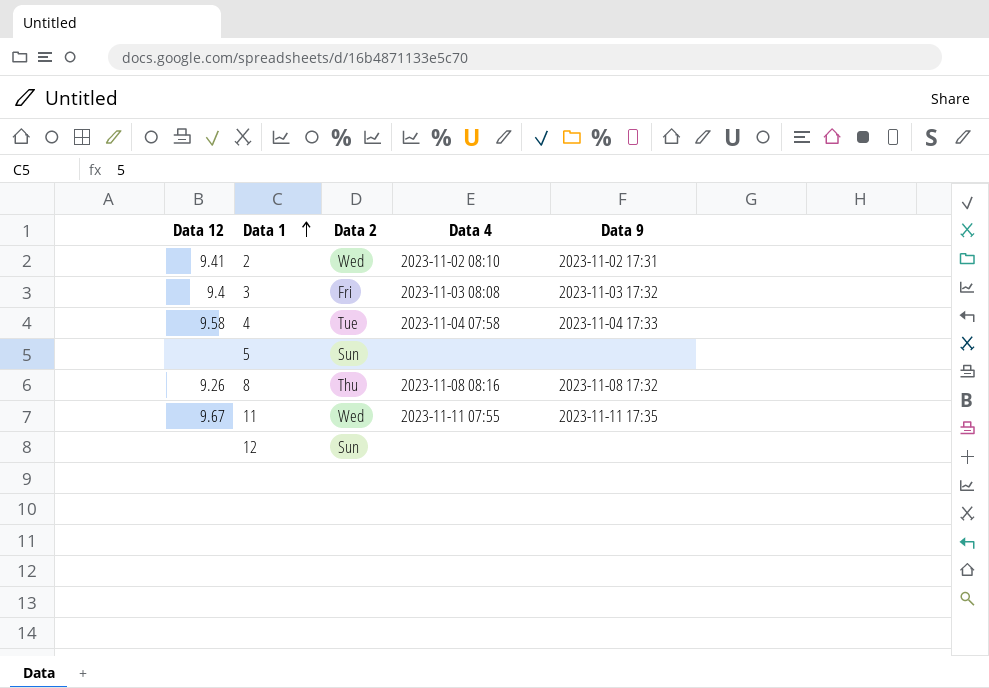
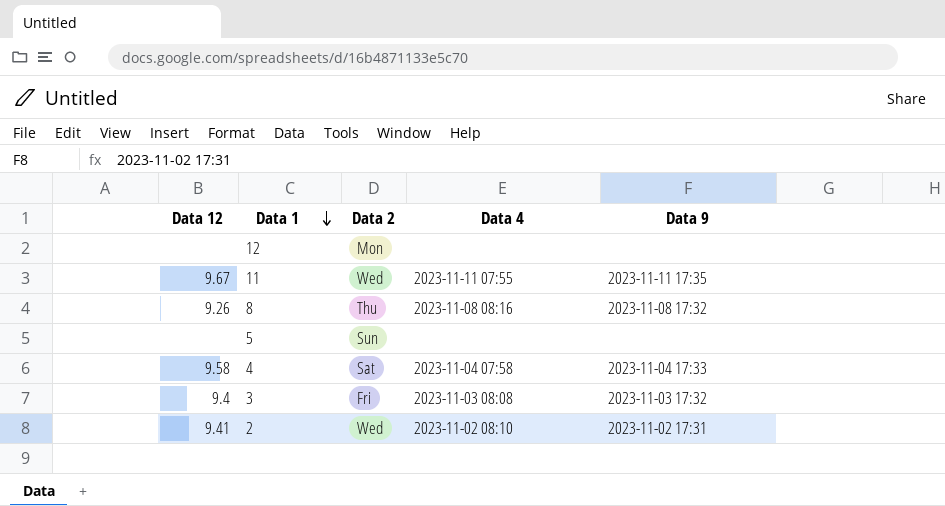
row order: Data 1 ascending -> Data 1 descending
12 | Data 2: Sun -> Mon
4 | Data 2: Tue -> Sat

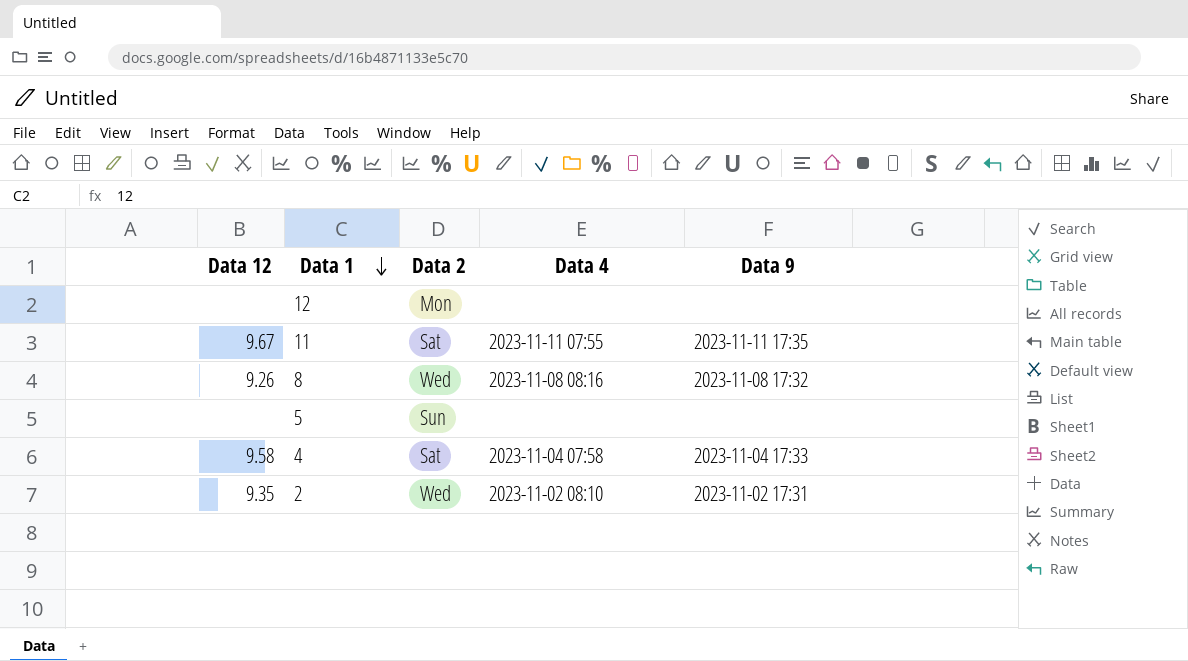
row 3: 9.4 | Fri | 2023-11-03 08:08 | 2023-11-03 17:32 -> none
11 | Data 2: Wed -> Sat
8 | Data 2: Thu -> Wed
2 | Data 12: 9.41 -> 9.35

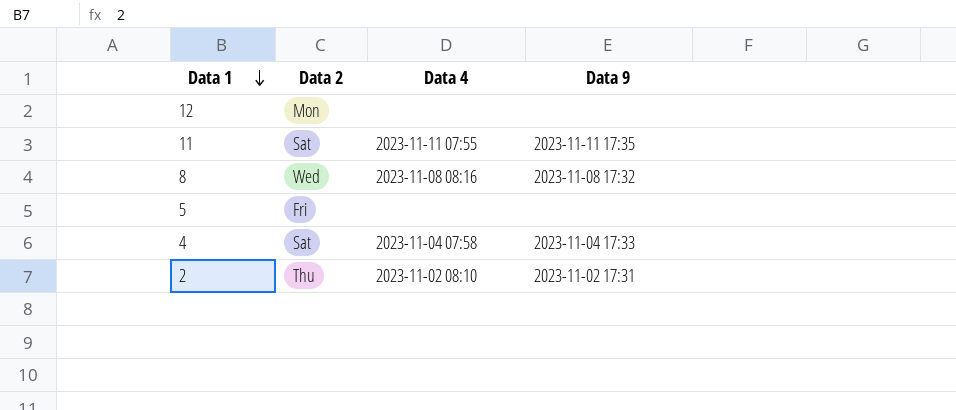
column Data 12 | position: 1 -> none
5 | Data 2: Sun -> Fri
2 | Data 2: Wed -> Thu

